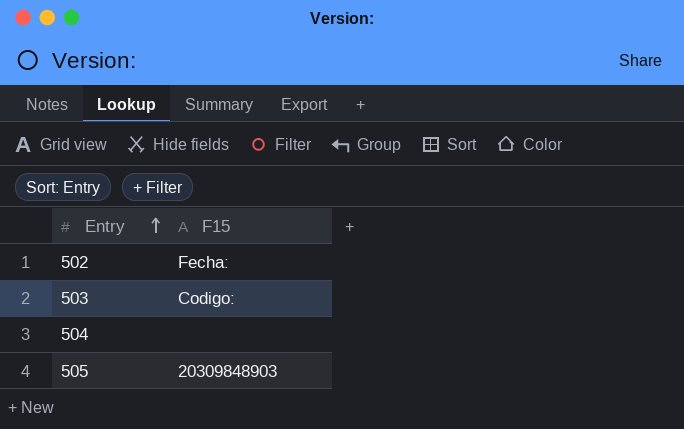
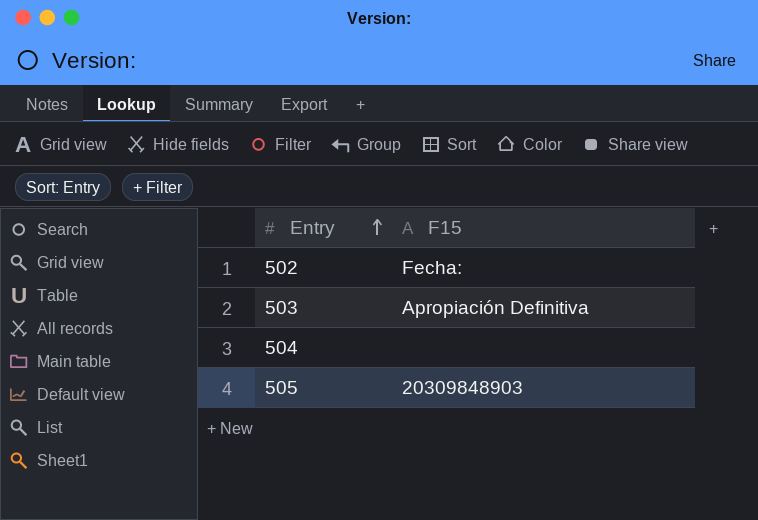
503 | F15: Codigo: -> Apropiación Definitiva

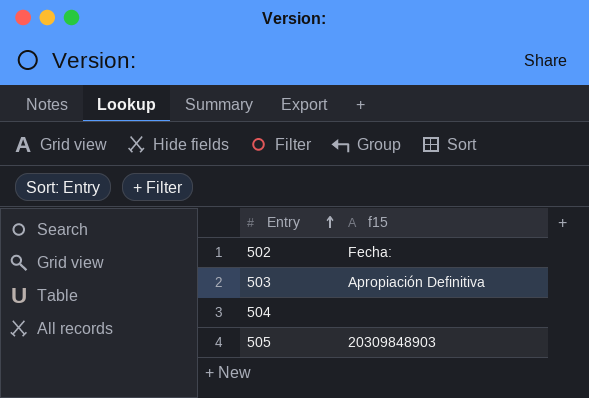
column name: F15 -> f15

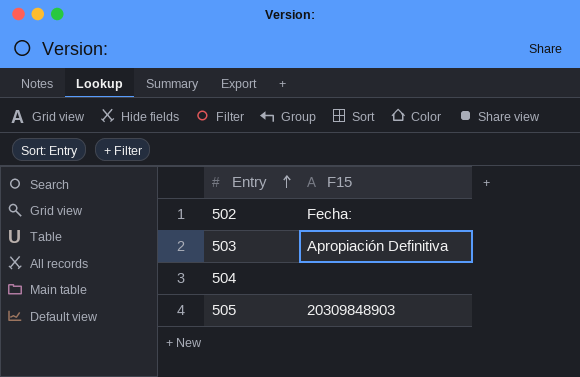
column name: f15 -> F15

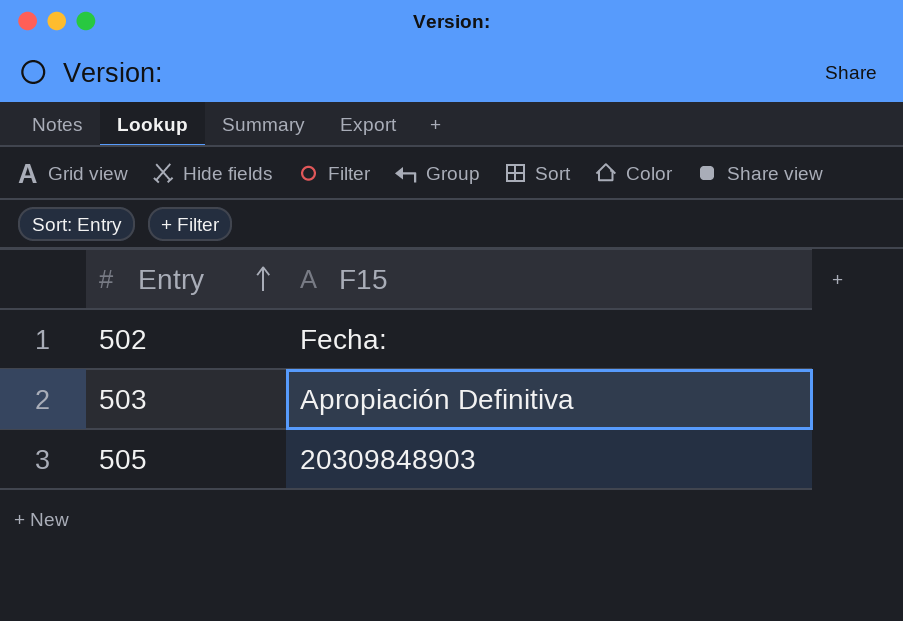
row 504: none -> none

